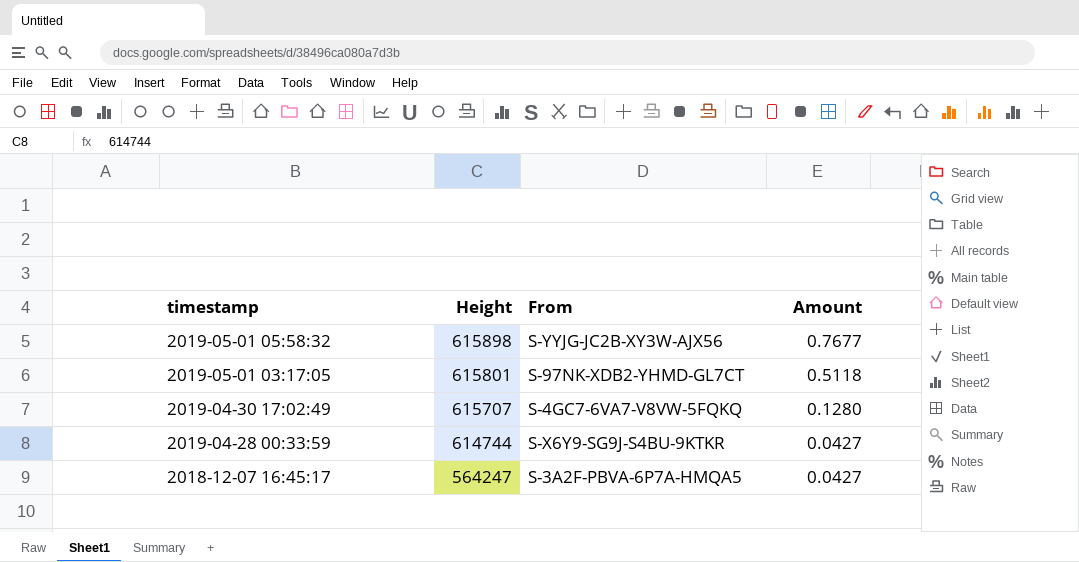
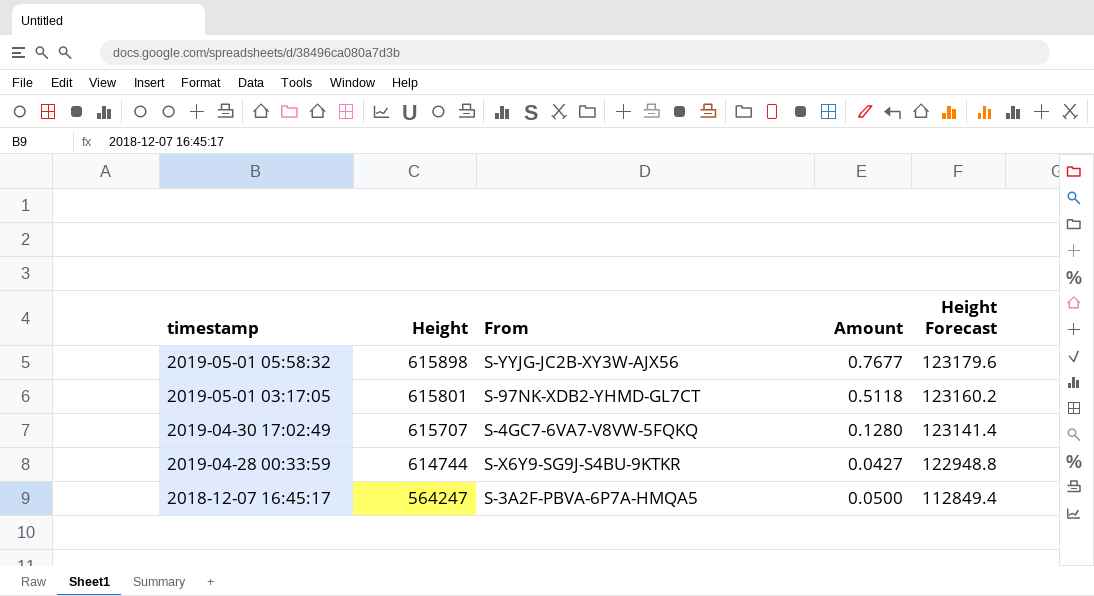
column Height Forecast | formula: none -> [Height] * 0.2
2018-12-07 16:45:17 | Amount: 0.0427 -> 0.0500

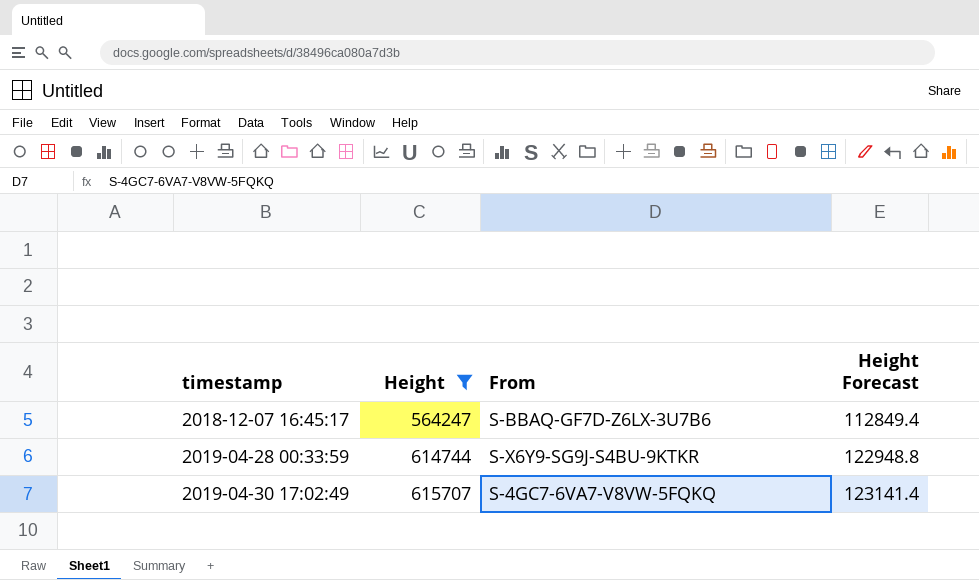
filter: none -> Height <= 615707
row order: timestamp descending -> timestamp ascending
column Amount | position: 4 -> none
2018-12-07 16:45:17 | From: S-3A2F-PBVA-6P7A-HMQA5 -> S-BBAQ-GF7D-Z6LX-3U7B6

